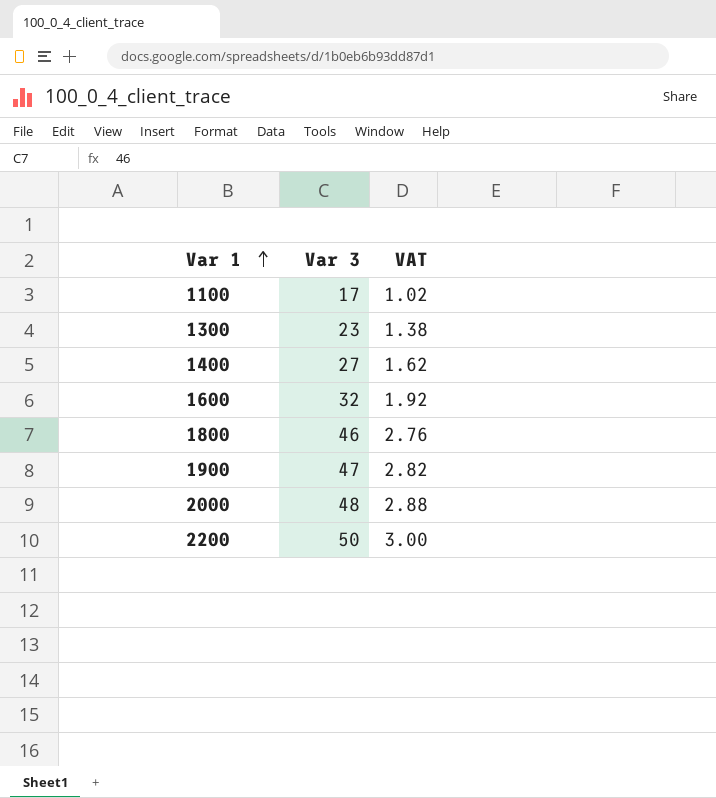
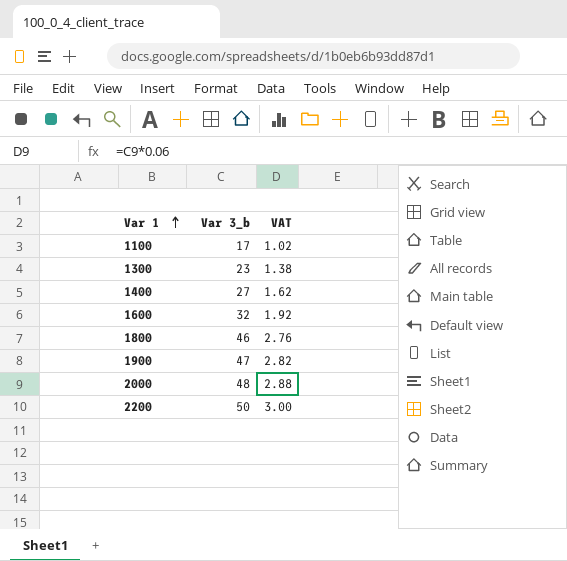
column name: Var 3 -> Var 3_b

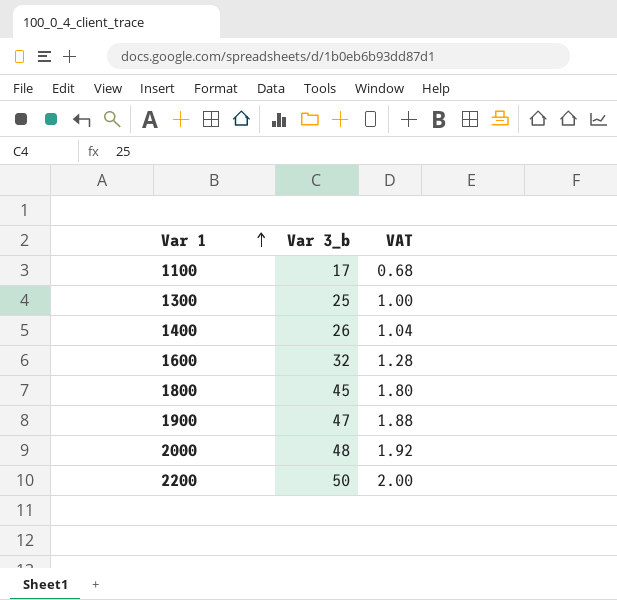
column VAT | formula: [Var 3_b] * 0.06 -> [Var 3_b] * 0.04
1300 | Var 3_b: 23 -> 25
1400 | Var 3_b: 27 -> 26
1800 | Var 3_b: 46 -> 45

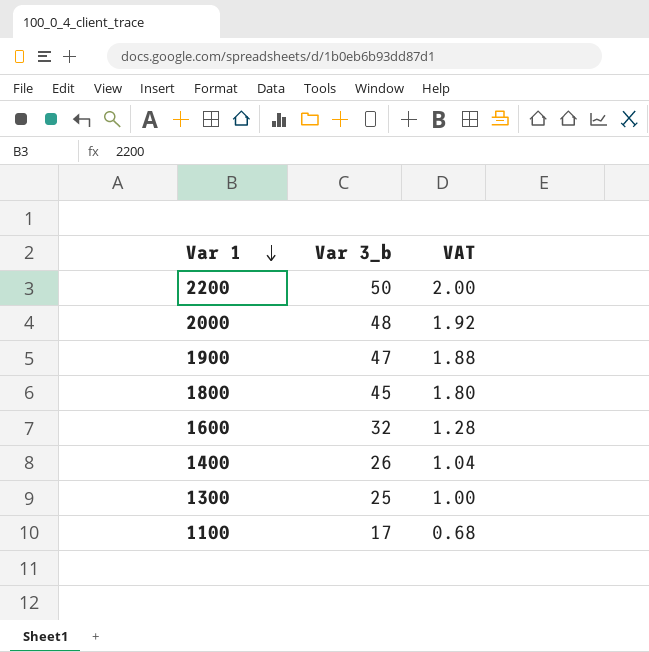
row order: Var 1 ascending -> Var 1 descending

